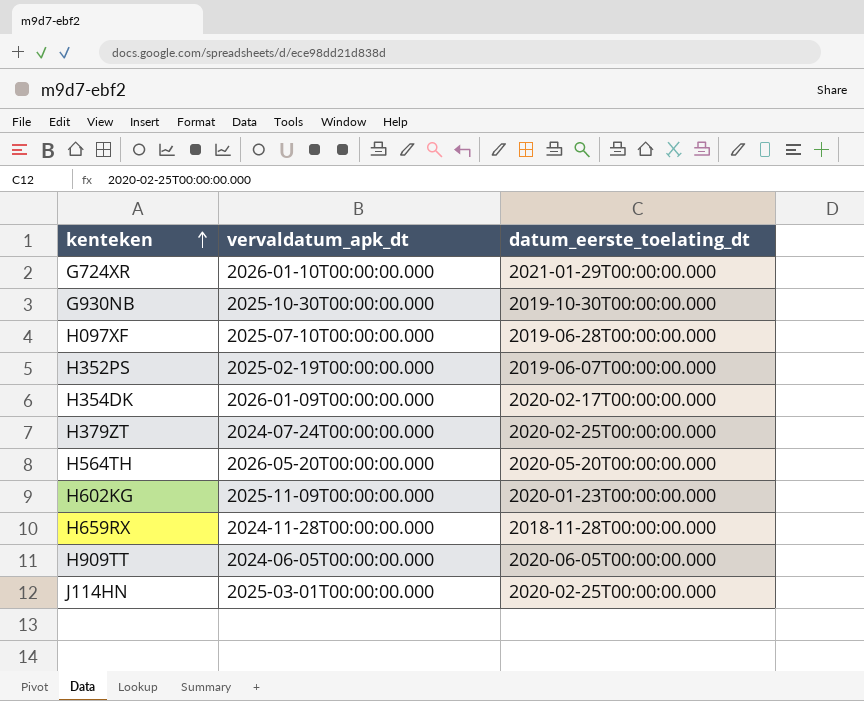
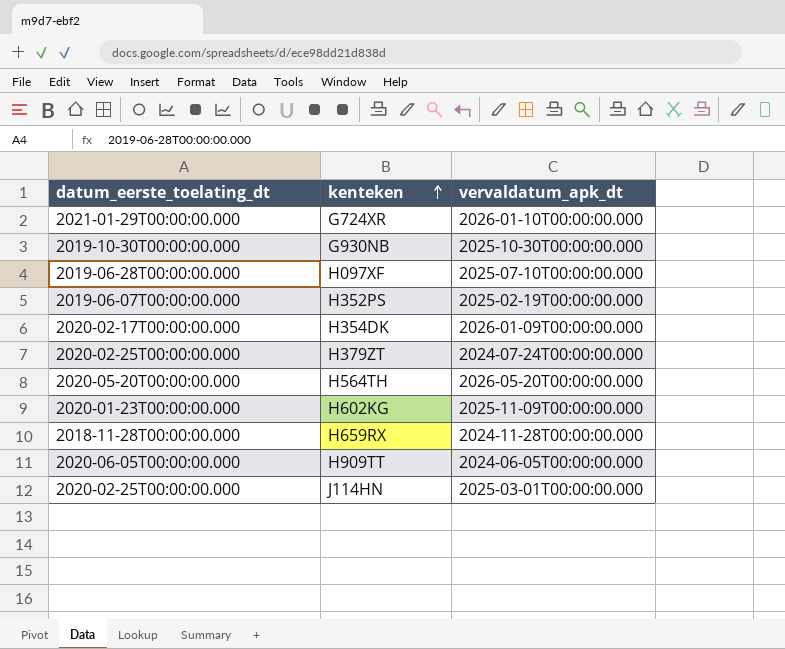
column datum_eerste_toelating_dt | position: 3 -> 1

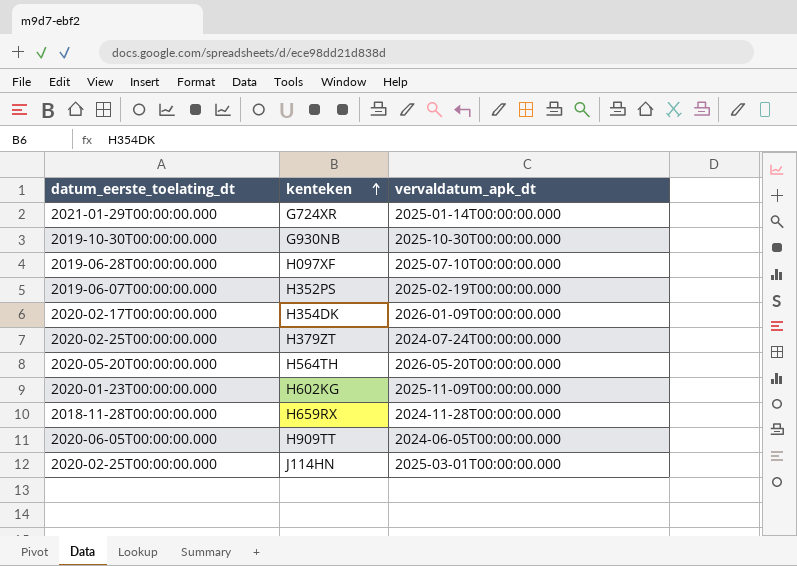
G724XR | vervaldatum_apk_dt: 2026-01-10T00:00:00.000 -> 2025-01-14T00:00:00.000

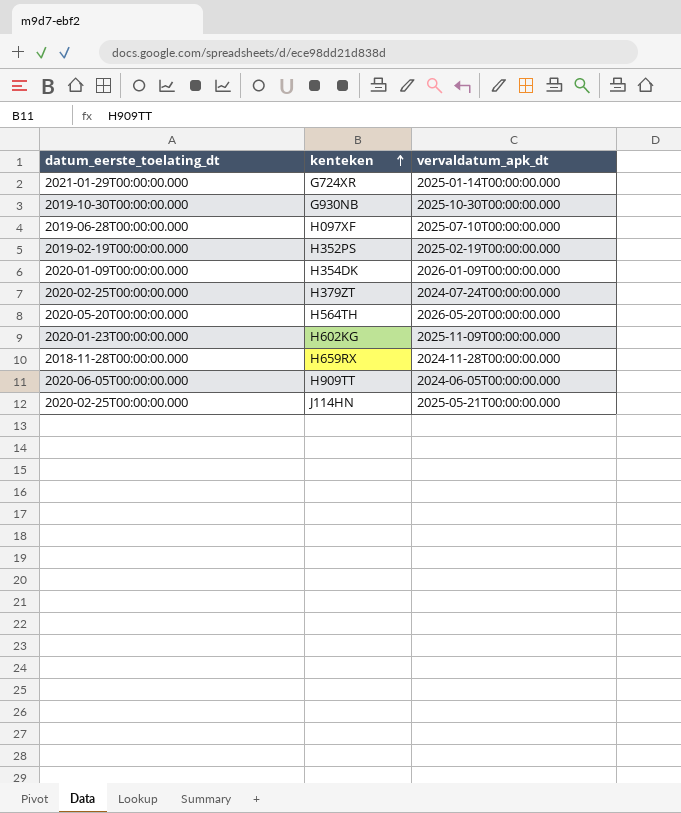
H352PS | datum_eerste_toelating_dt: 2019-06-07T00:00:00.000 -> 2019-02-19T00:00:00.000
H354DK | datum_eerste_toelating_dt: 2020-02-17T00:00:00.000 -> 2020-01-09T00:00:00.000
J114HN | vervaldatum_apk_dt: 2025-03-01T00:00:00.000 -> 2025-05-21T00:00:00.000

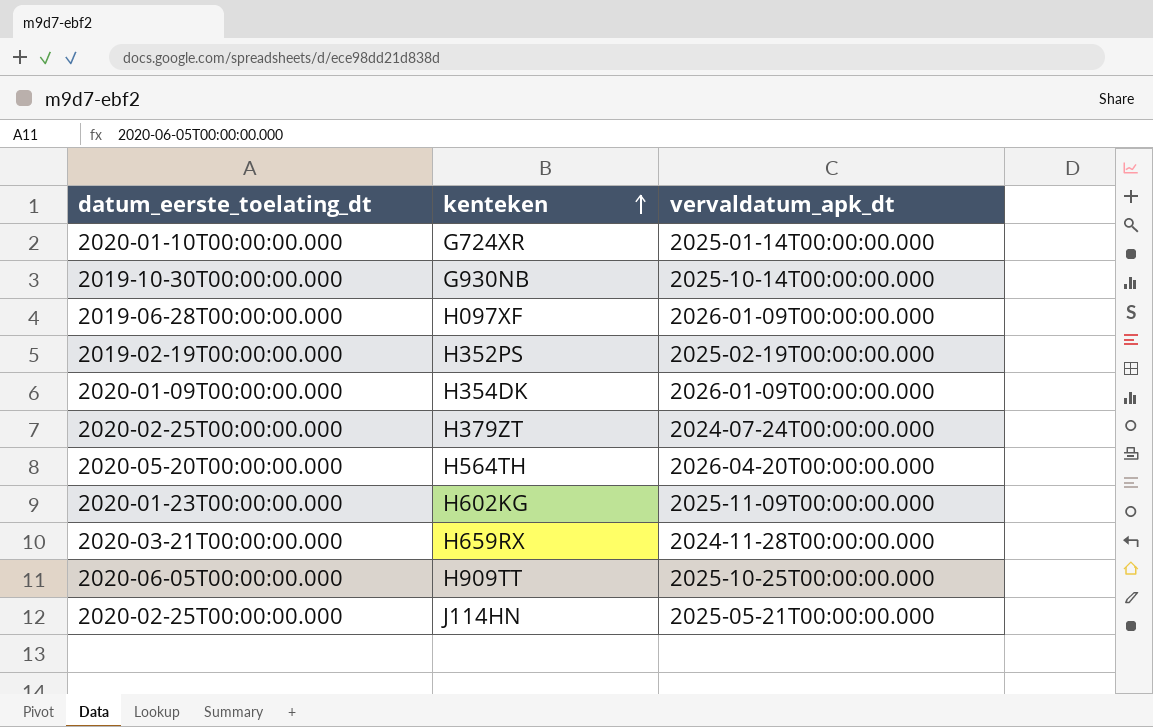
G724XR | datum_eerste_toelating_dt: 2021-01-29T00:00:00.000 -> 2020-01-10T00:00:00.000
G930NB | vervaldatum_apk_dt: 2025-10-30T00:00:00.000 -> 2025-10-14T00:00:00.000
H097XF | vervaldatum_apk_dt: 2025-07-10T00:00:00.000 -> 2026-01-09T00:00:00.000
H564TH | vervaldatum_apk_dt: 2026-05-20T00:00:00.000 -> 2026-04-20T00:00:00.000
H659RX | datum_eerste_toelating_dt: 2018-11-28T00:00:00.000 -> 2020-03-21T00:00:00.000
H909TT | vervaldatum_apk_dt: 2024-06-05T00:00:00.000 -> 2025-10-25T00:00:00.000

